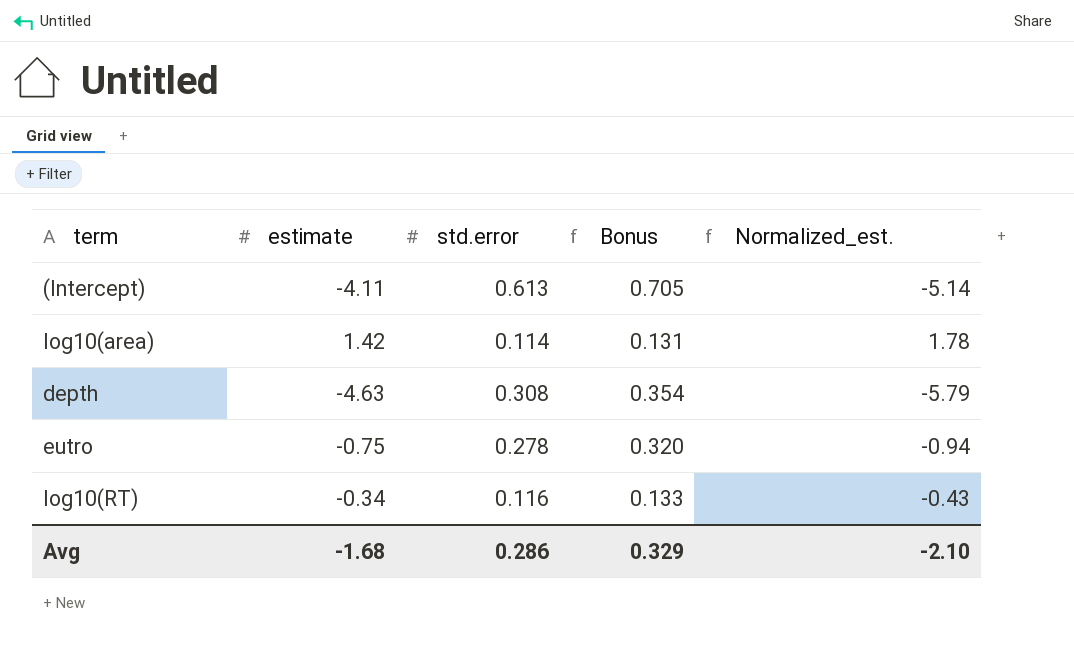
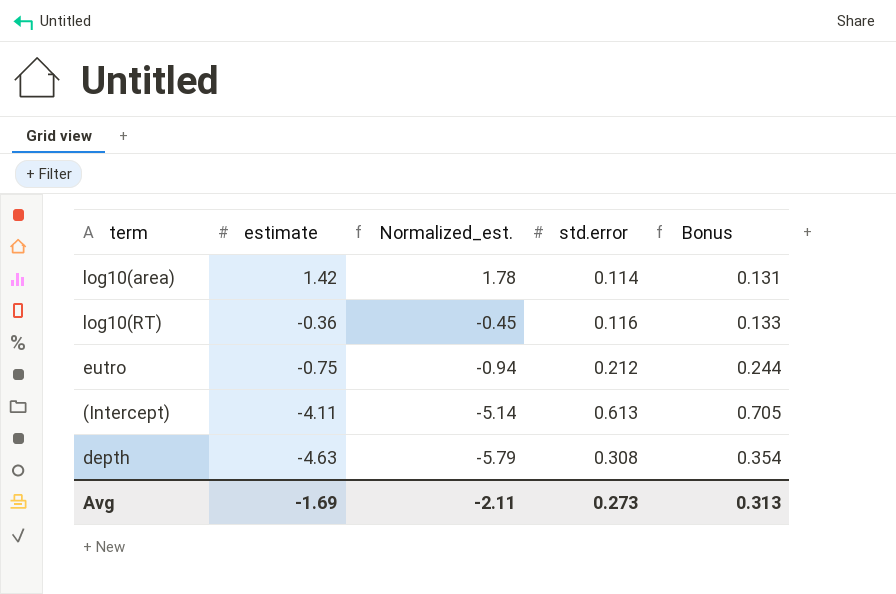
row order: none -> estimate descending
column Normalized_est. | position: 5 -> 3
log10(RT) | estimate: -0.34 -> -0.36
log10(RT) | Normalized_est.: -0.43 -> -0.45
eutro | std.error: 0.278 -> 0.212
eutro | Bonus: 0.320 -> 0.244
Avg | estimate: -1.68 -> -1.69
Avg | Normalized_est.: -2.10 -> -2.11
Avg | std.error: 0.286 -> 0.273
Avg | Bonus: 0.329 -> 0.313

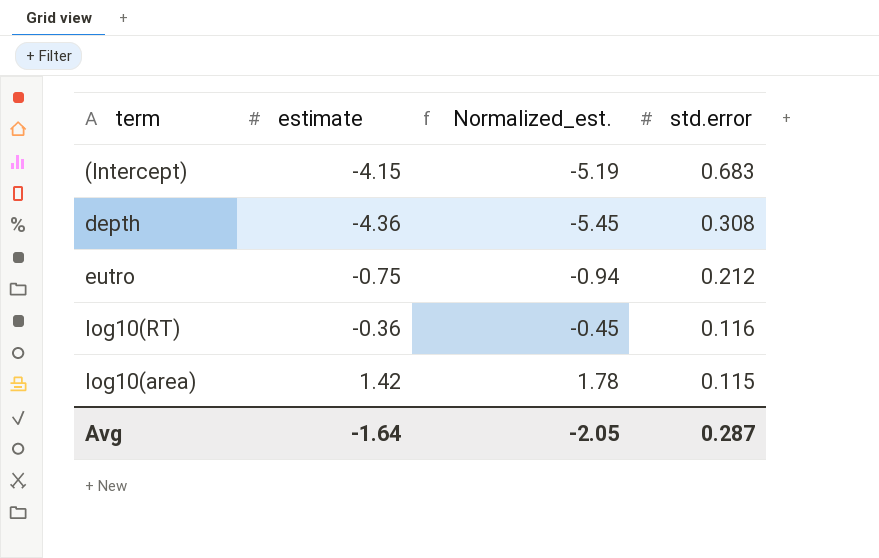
row order: estimate descending -> std.error descending
column Bonus | formula: [std.error] * 1.15 -> none
(Intercept) | estimate: -4.11 -> -4.15
(Intercept) | Normalized_est.: -5.14 -> -5.19
(Intercept) | std.error: 0.613 -> 0.683
depth | estimate: -4.63 -> -4.36
depth | Normalized_est.: -5.79 -> -5.45
log10(area) | std.error: 0.114 -> 0.115
Avg | estimate: -1.69 -> -1.64
Avg | Normalized_est.: -2.11 -> -2.05
Avg | std.error: 0.273 -> 0.287

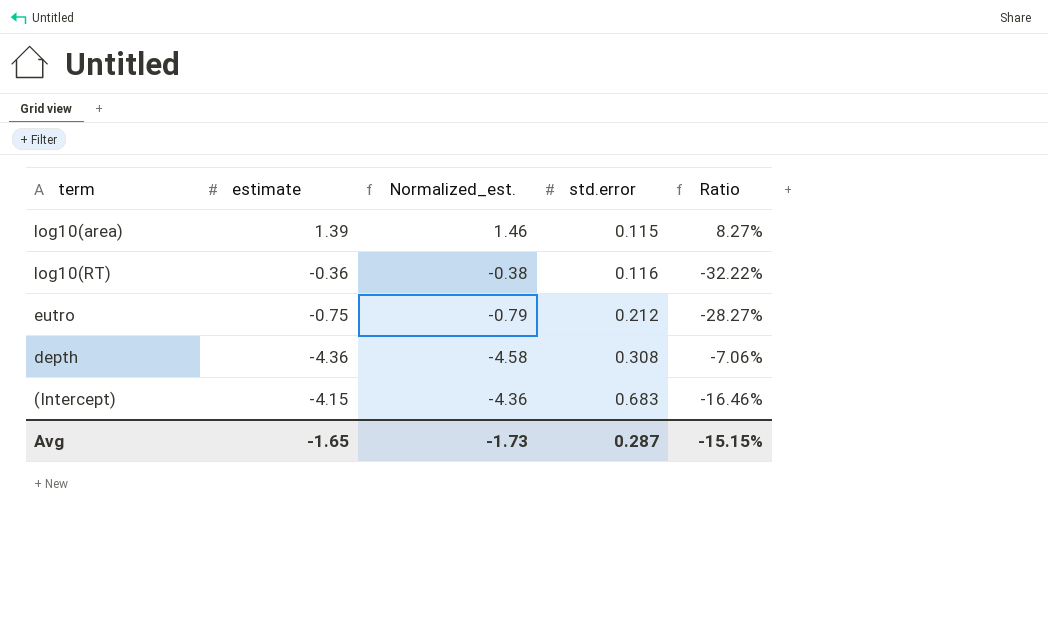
row order: std.error descending -> std.error ascending
column Normalized_est. | formula: [estimate] * 1.25 -> [estimate] * 1.05
column Ratio | formula: none -> [std.error] / [estimate]
log10(area) | estimate: 1.42 -> 1.39
Avg | estimate: -1.64 -> -1.65
Avg | Normalized_est.: -2.05 -> -1.73

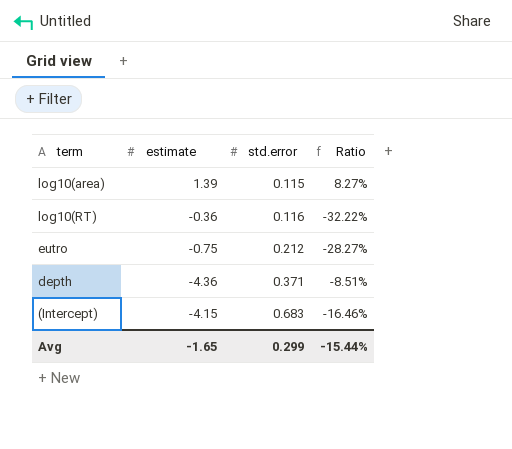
column Normalized_est. | formula: [estimate] * 1.05 -> none
depth | std.error: 0.308 -> 0.371
depth | Ratio: -7.06% -> -8.51%
Avg | std.error: 0.287 -> 0.299
Avg | Ratio: -15.15% -> -15.44%

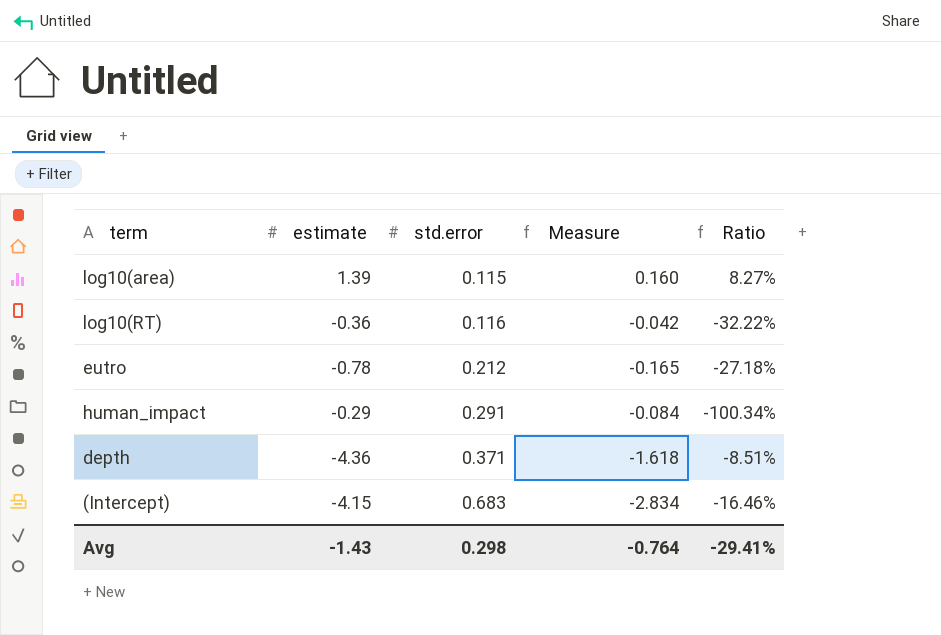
column Measure | formula: none -> [estimate] * [std.error]
eutro | estimate: -0.75 -> -0.78
eutro | Ratio: -28.27% -> -27.18%
row human_impact: none -> -0.29 | 0.291 | -0.084 | -100.34%
Avg | estimate: -1.65 -> -1.43
Avg | std.error: 0.299 -> 0.298
Avg | Ratio: -15.44% -> -29.41%

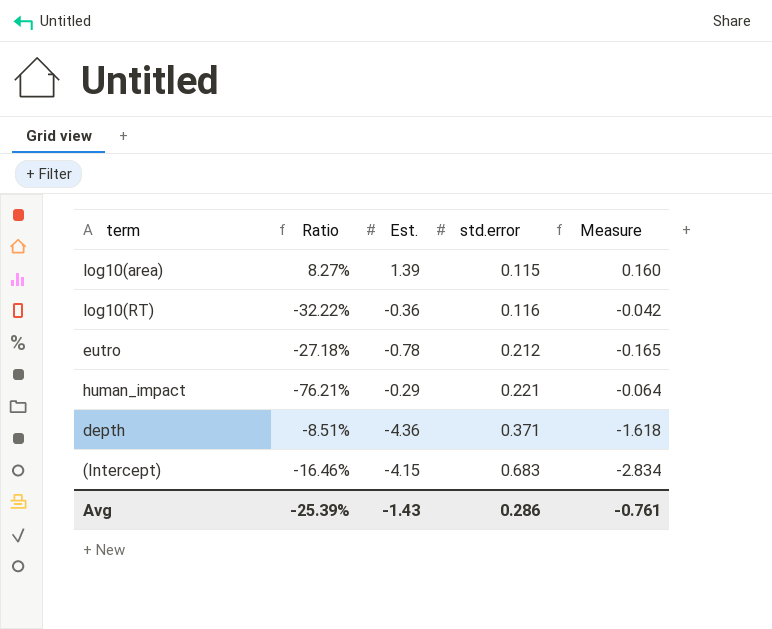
column Ratio | position: 5 -> 2
column name: estimate -> Est.
human_impact | Ratio: -100.34% -> -76.21%
human_impact | std.error: 0.291 -> 0.221
human_impact | Measure: -0.084 -> -0.064
Avg | Ratio: -29.41% -> -25.39%
Avg | std.error: 0.298 -> 0.286
Avg | Measure: -0.764 -> -0.761

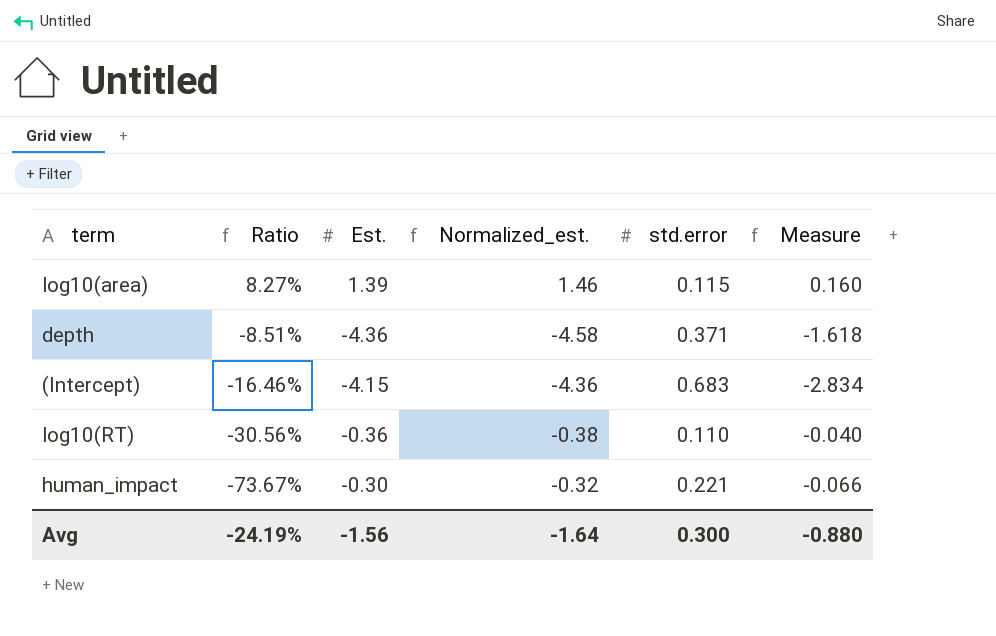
row order: std.error ascending -> Ratio descending
column Normalized_est. | formula: none -> [Est.] * 1.05
row eutro: -27.18% | -0.78 | 0.212 | -0.165 -> none
log10(RT) | Ratio: -32.22% -> -30.56%
log10(RT) | std.error: 0.116 -> 0.110
log10(RT) | Measure: -0.042 -> -0.040
human_impact | Ratio: -76.21% -> -73.67%
human_impact | Est.: -0.29 -> -0.30
human_impact | Measure: -0.064 -> -0.066
Avg | Ratio: -25.39% -> -24.19%
Avg | Est.: -1.43 -> -1.56
Avg | std.error: 0.286 -> 0.300
Avg | Measure: -0.761 -> -0.880

